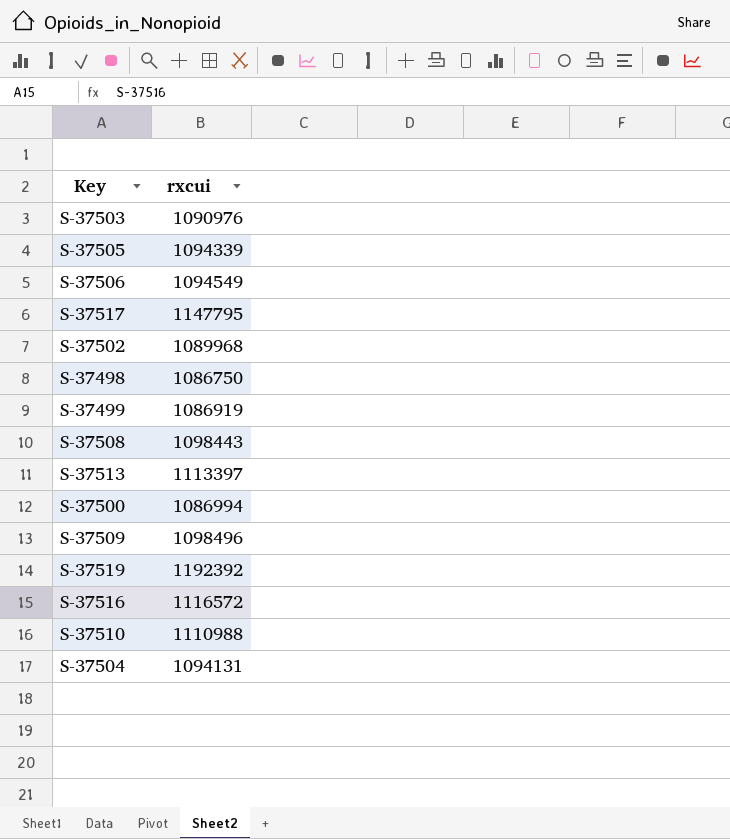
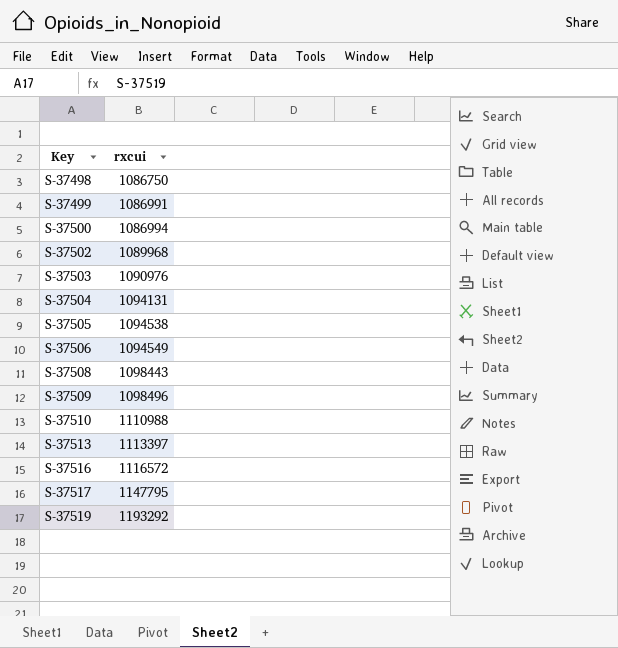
row order: none -> Key ascending
S-37499 | rxcui: 1086919 -> 1086991
S-37505 | rxcui: 1094339 -> 1094538
S-37519 | rxcui: 1192392 -> 1193292

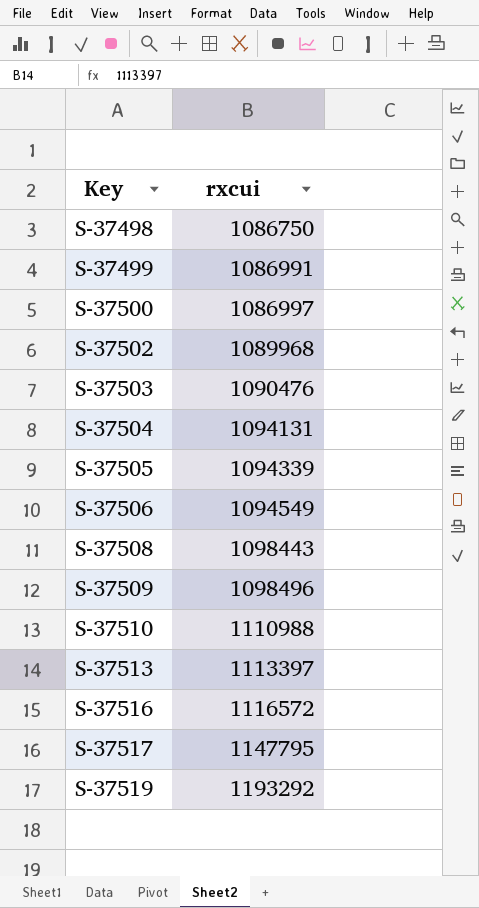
S-37500 | rxcui: 1086994 -> 1086997
S-37503 | rxcui: 1090976 -> 1090476
S-37505 | rxcui: 1094538 -> 1094339

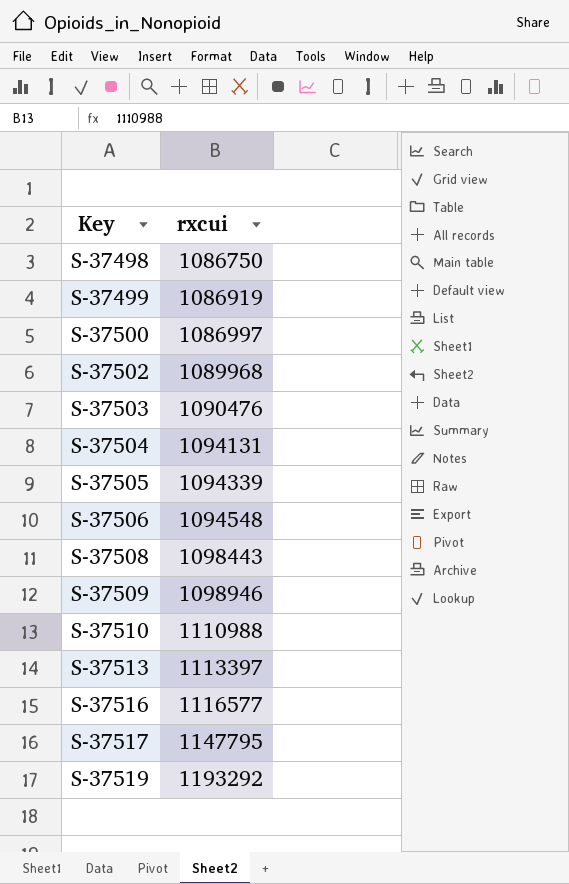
S-37499 | rxcui: 1086991 -> 1086919
S-37506 | rxcui: 1094549 -> 1094548
S-37509 | rxcui: 1098496 -> 1098946
S-37516 | rxcui: 1116572 -> 1116577

